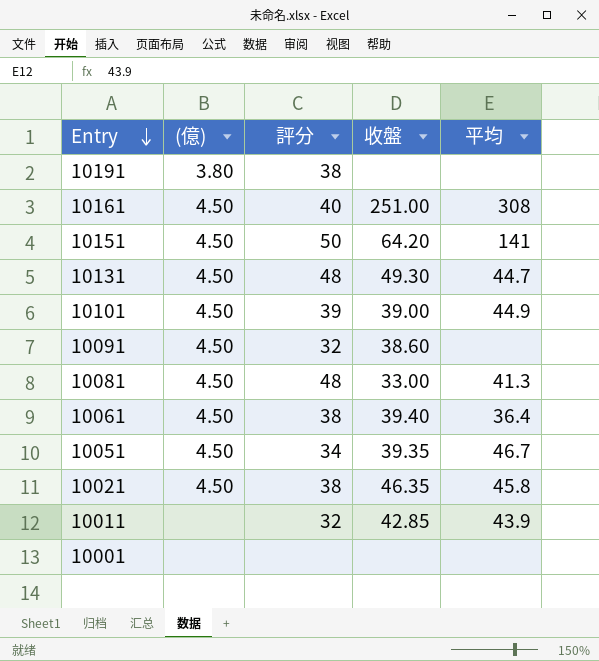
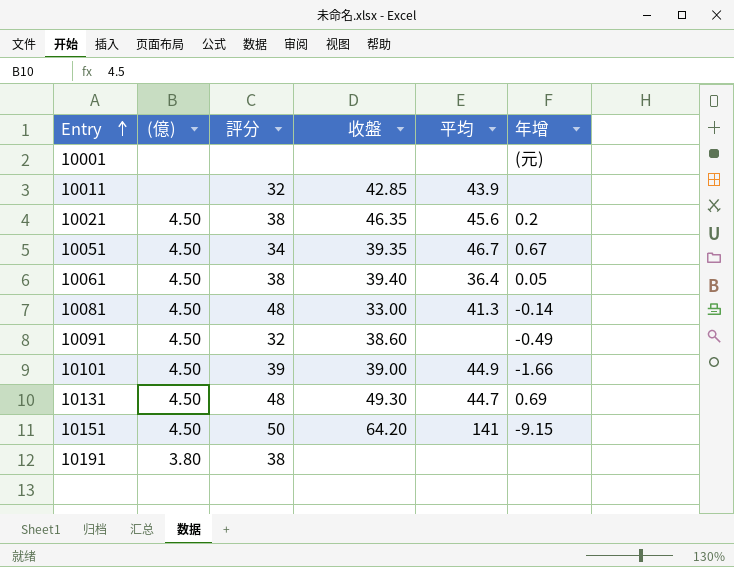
row order: Entry descending -> Entry ascending
column 年增 | position: none -> 6
row 10161: 4.50 | 40 | 251.00 | 308 -> none
10021 | 平均: 45.8 -> 45.6

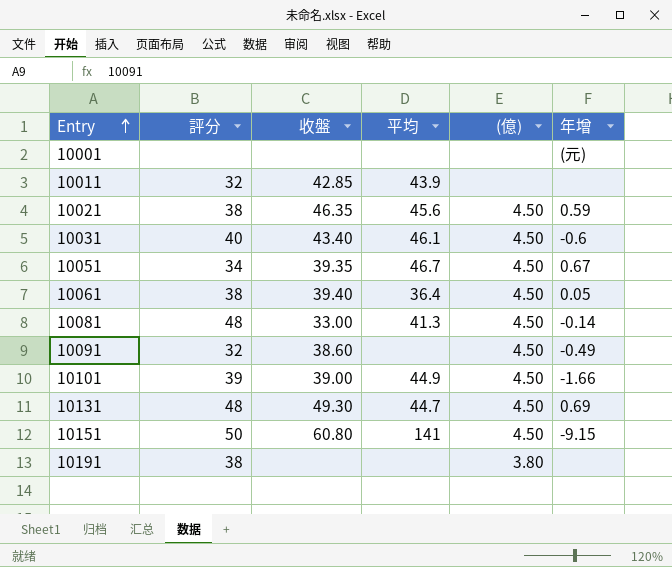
column (億) | position: 2 -> 5
10021 | 年增: 0.2 -> 0.59
row 10031: none -> 40 | 43.40 | 46.1 | 4.50 | -0.6
10151 | 收盤: 64.20 -> 60.80

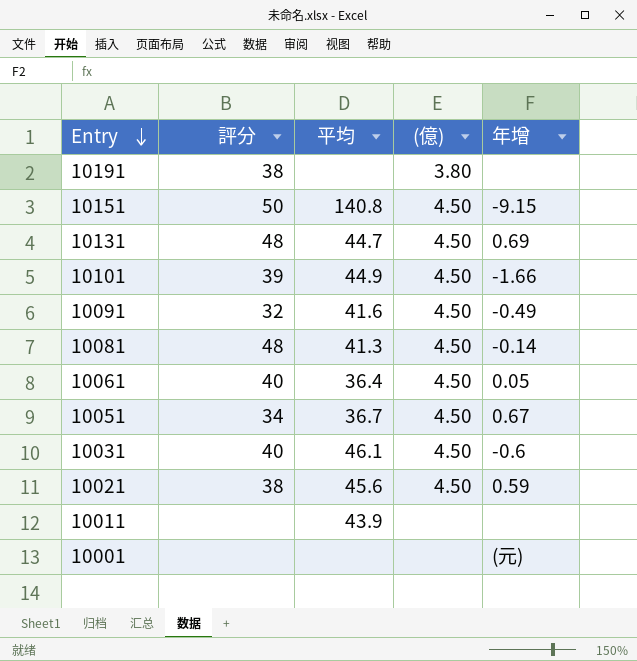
row order: Entry ascending -> Entry descending
column 收盤 | position: 3 -> none
10151 | 平均: 141 -> 140.8
10091 | 平均: none -> 41.6
10061 | 評分: 38 -> 40
10051 | 平均: 46.7 -> 36.7
10011 | 評分: 32 -> none

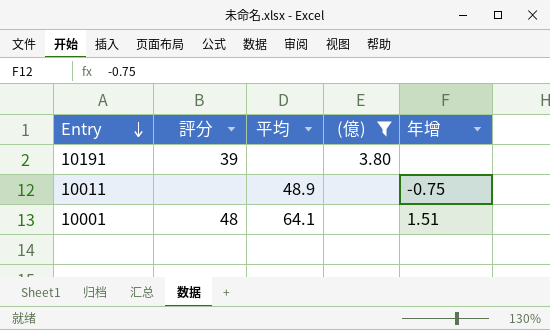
filter: none -> (億) != 4.50
10191 | 評分: 38 -> 39
10011 | 平均: 43.9 -> 48.9
10011 | 年增: none -> -0.75
10001 | 評分: none -> 48
10001 | 平均: none -> 64.1
10001 | 年增: (元) -> 1.51

